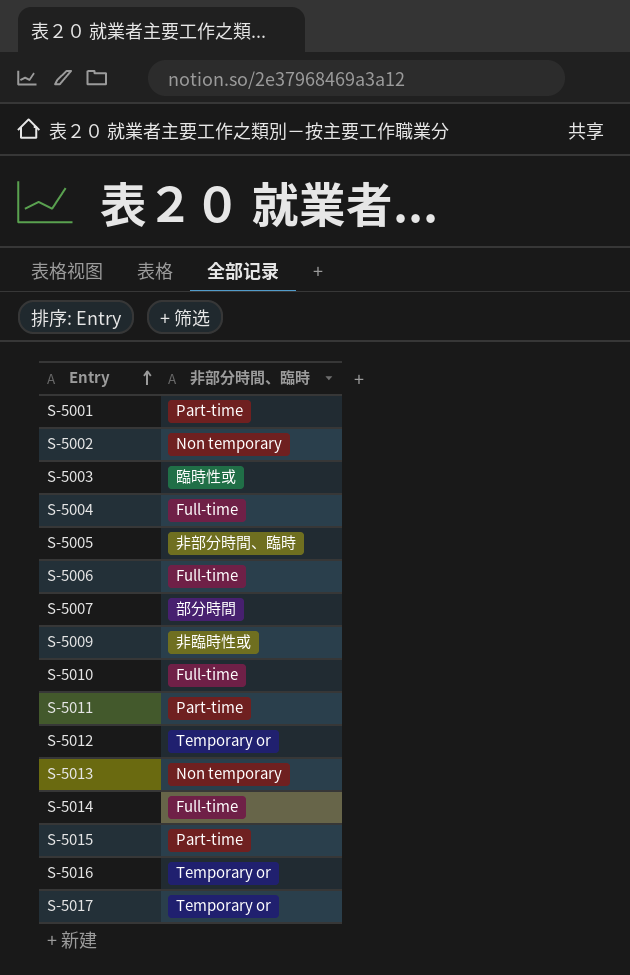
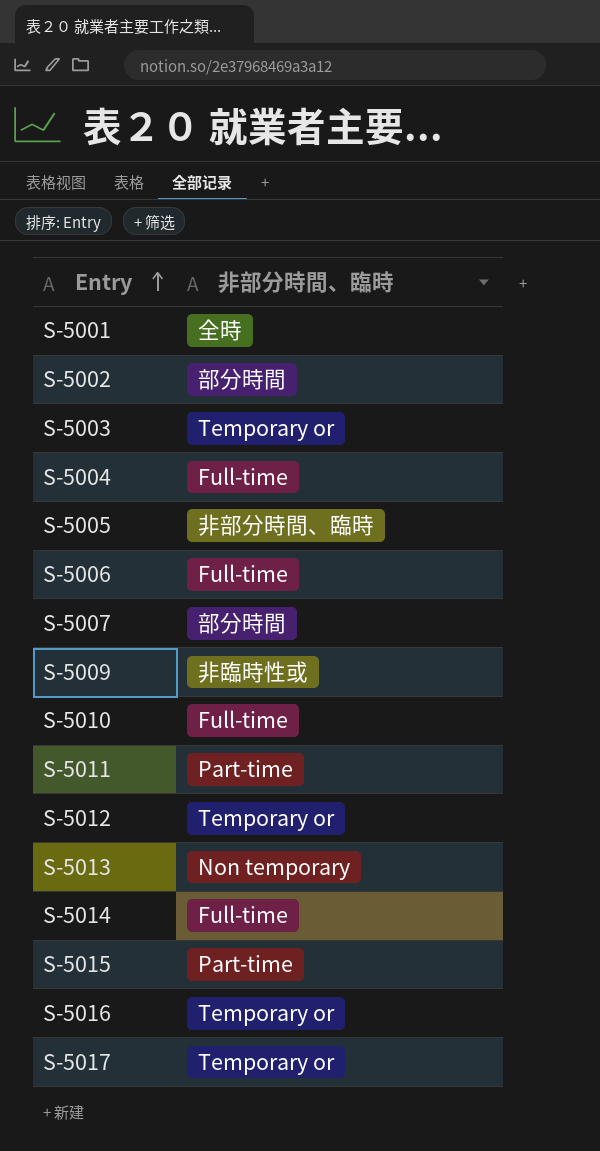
S-5001 | 非部分時間、臨時: Part-time -> 全時
S-5002 | 非部分時間、臨時: Non temporary -> 部分時間
S-5003 | 非部分時間、臨時: 臨時性或 -> Temporary or

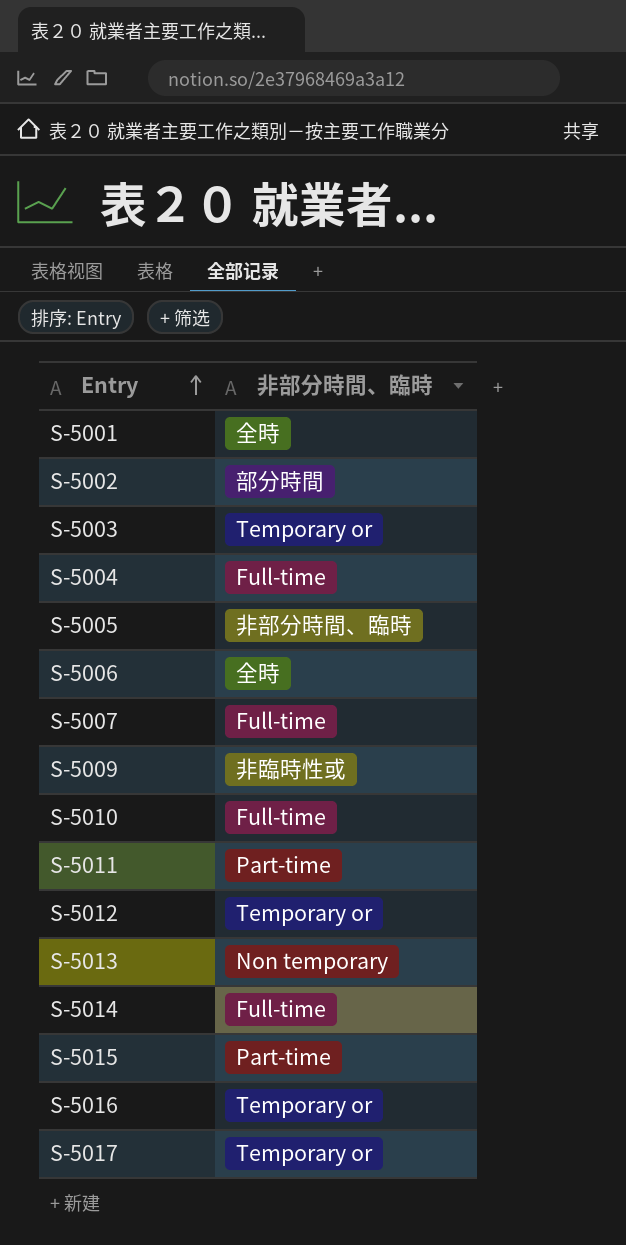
S-5006 | 非部分時間、臨時: Full-time -> 全時
S-5007 | 非部分時間、臨時: 部分時間 -> Full-time

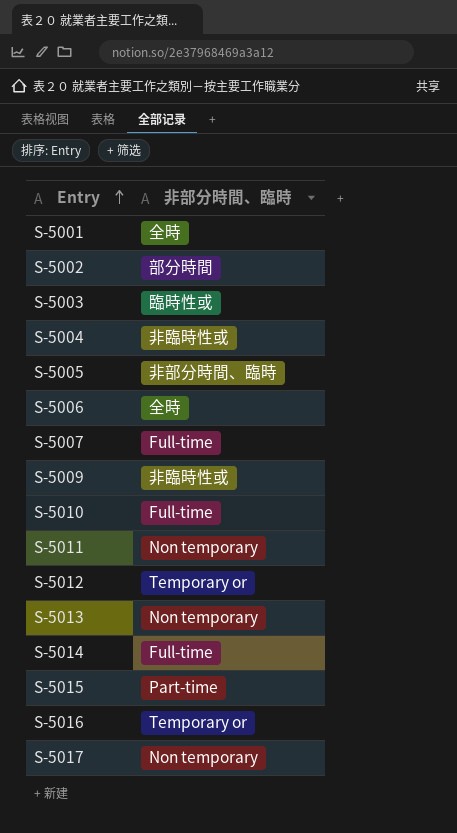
S-5003 | 非部分時間、臨時: Temporary or -> 臨時性或
S-5004 | 非部分時間、臨時: Full-time -> 非臨時性或
S-5011 | 非部分時間、臨時: Part-time -> Non temporary
S-5017 | 非部分時間、臨時: Temporary or -> Non temporary

